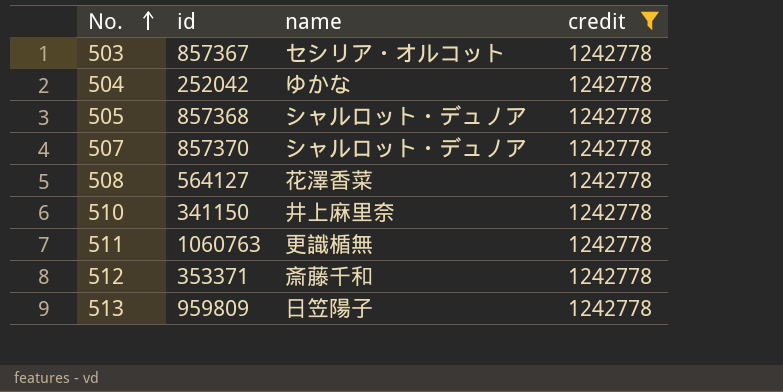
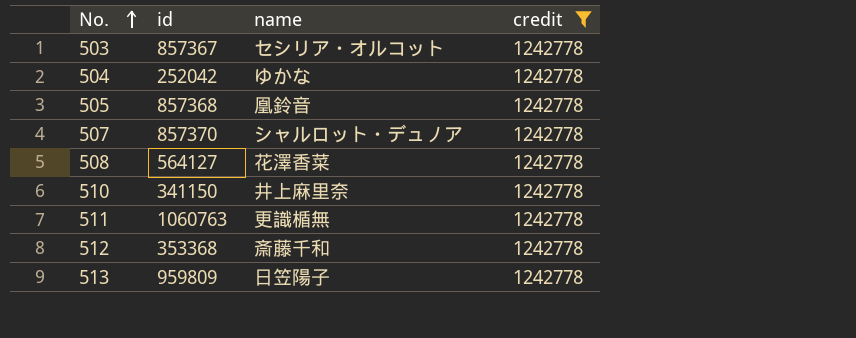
505 | name: シャルロット・デュノア -> 凰鈴音
512 | id: 353371 -> 353368

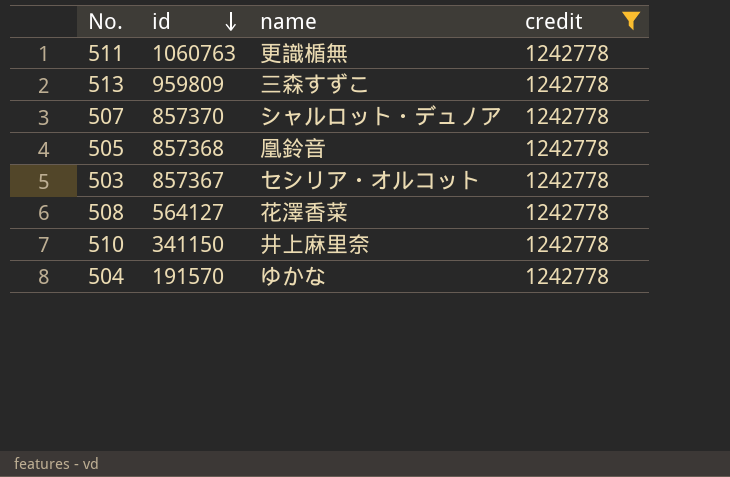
row order: No. ascending -> id descending
row 512: 353368 | 斎藤千和 | 1242778 -> none
513 | name: 日笠陽子 -> 三森すずこ
504 | id: 252042 -> 191570

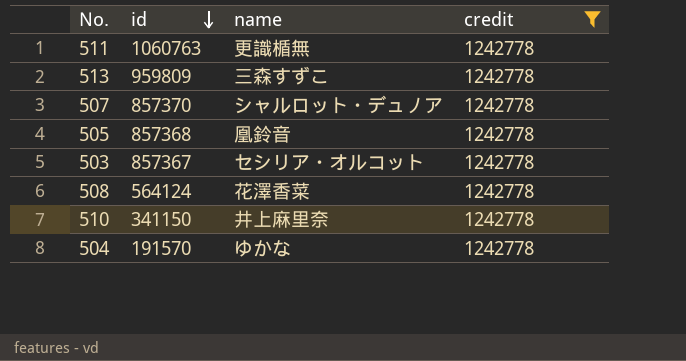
508 | id: 564127 -> 564124

